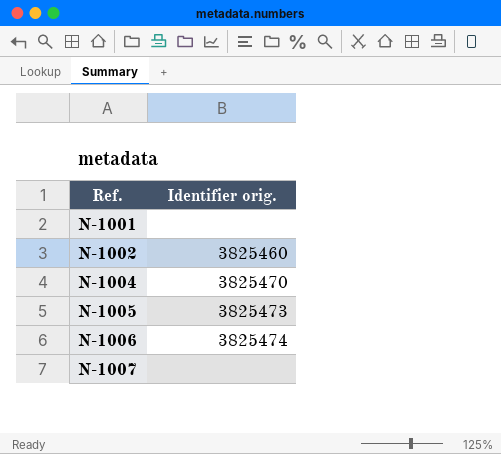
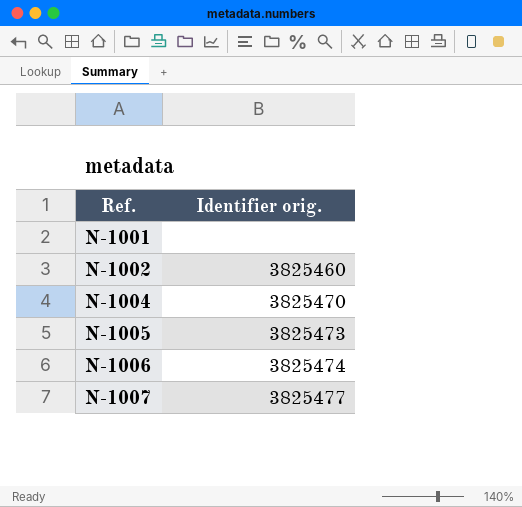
N-1007 | Identifier orig.: none -> 3825477

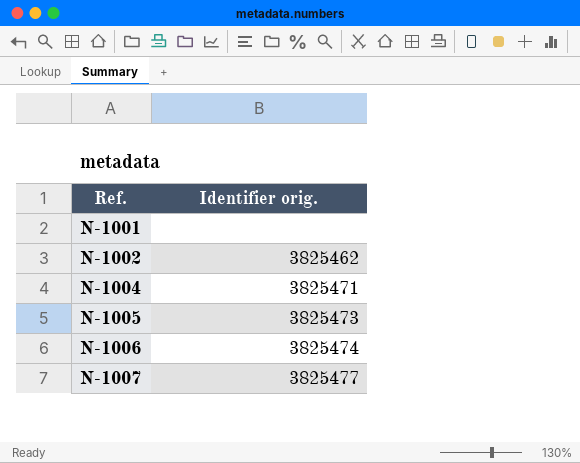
N-1002 | Identifier orig.: 3825460 -> 3825462
N-1004 | Identifier orig.: 3825470 -> 3825471

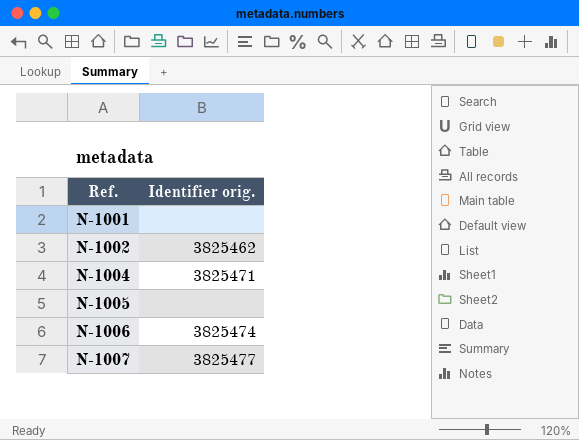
N-1005 | Identifier orig.: 3825473 -> none

